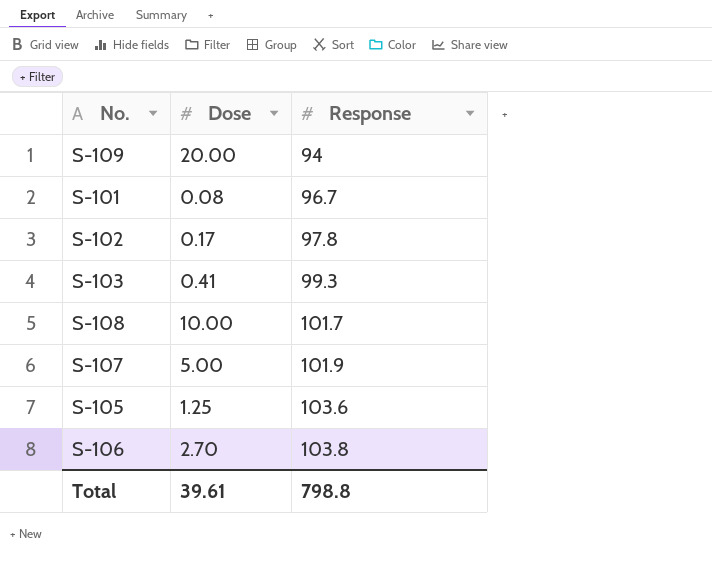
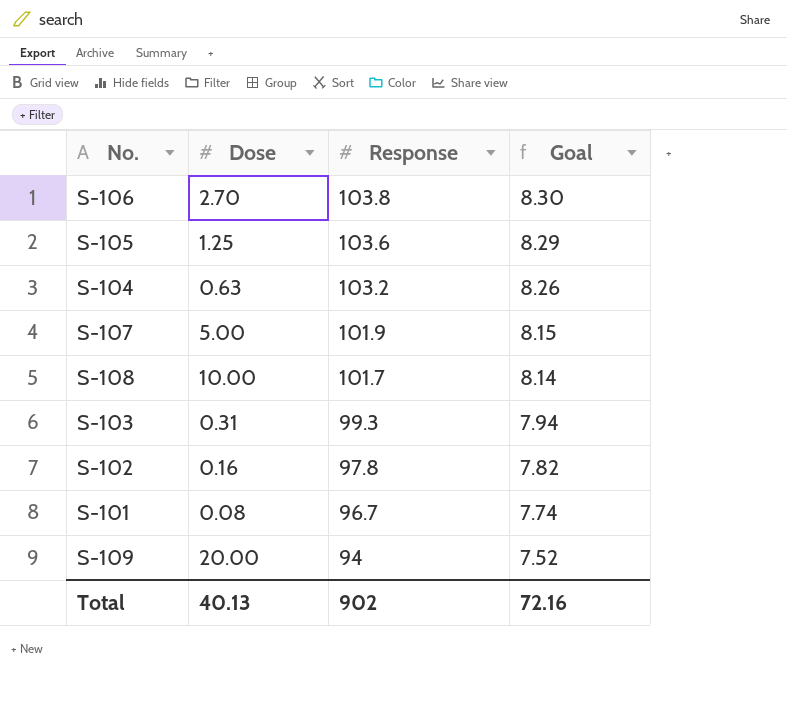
row order: Response ascending -> Response descending
column Goal | formula: none -> [Response] * 0.08
row S-104: none -> 0.63 | 103.2 | 8.26
S-103 | Dose: 0.41 -> 0.31
S-102 | Dose: 0.17 -> 0.16
Total | Dose: 39.61 -> 40.13
Total | Response: 798.8 -> 902

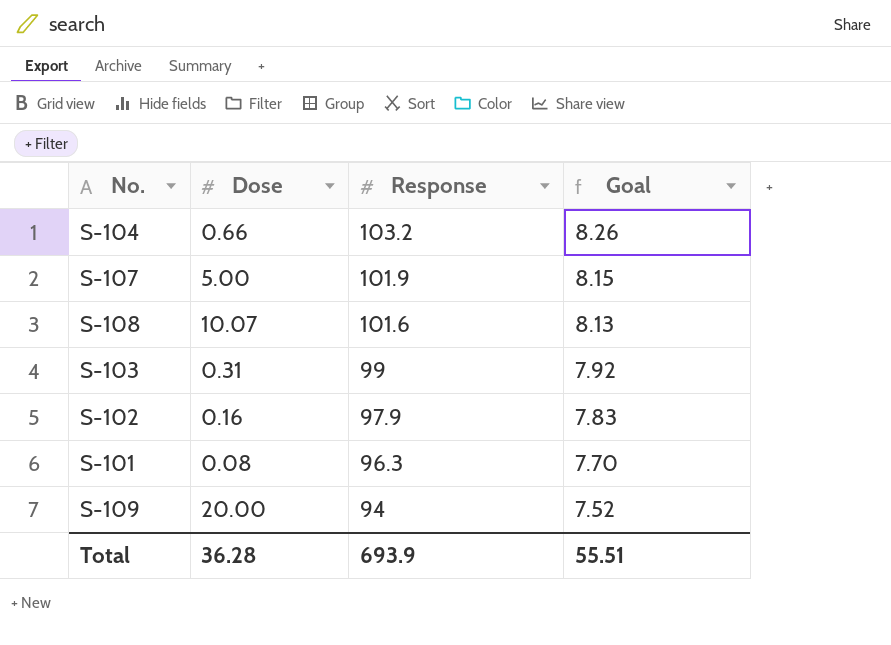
row S-106: 2.70 | 103.8 | 8.30 -> none
row S-105: 1.25 | 103.6 | 8.29 -> none
S-104 | Dose: 0.63 -> 0.66
S-108 | Dose: 10.00 -> 10.07
S-108 | Response: 101.7 -> 101.6
S-108 | Goal: 8.14 -> 8.13
S-103 | Response: 99.3 -> 99
S-103 | Goal: 7.94 -> 7.92
S-102 | Response: 97.8 -> 97.9
S-102 | Goal: 7.82 -> 7.83
S-101 | Response: 96.7 -> 96.3
S-101 | Goal: 7.74 -> 7.70
Total | Dose: 40.13 -> 36.28
Total | Response: 902 -> 693.9
Total | Goal: 72.16 -> 55.51

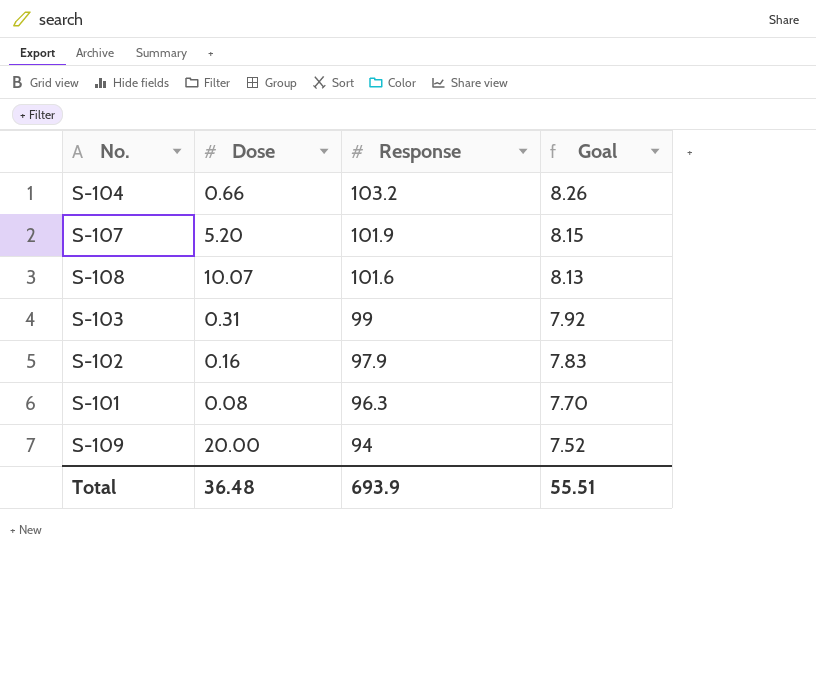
S-107 | Dose: 5.00 -> 5.20
Total | Dose: 36.28 -> 36.48

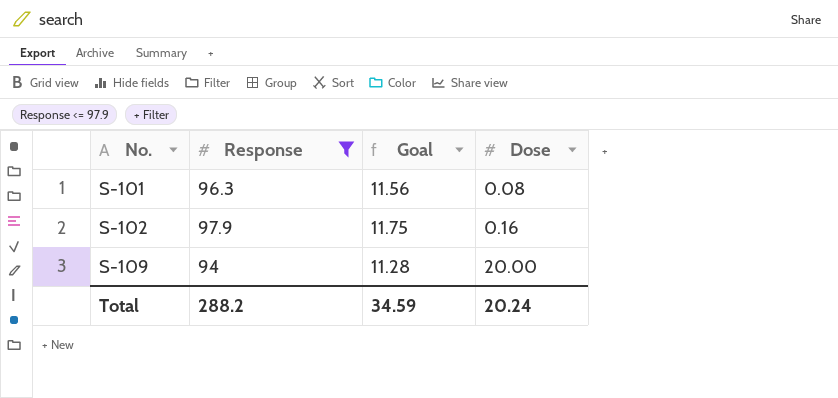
filter: none -> Response <= 97.9
row order: Response descending -> No. ascending
column Goal | formula: [Response] * 0.08 -> [Response] * 0.12
column Dose | position: 2 -> 4
Total | Response: 693.9 -> 288.2
Total | Goal: 55.51 -> 34.59
Total | Dose: 36.48 -> 20.24

